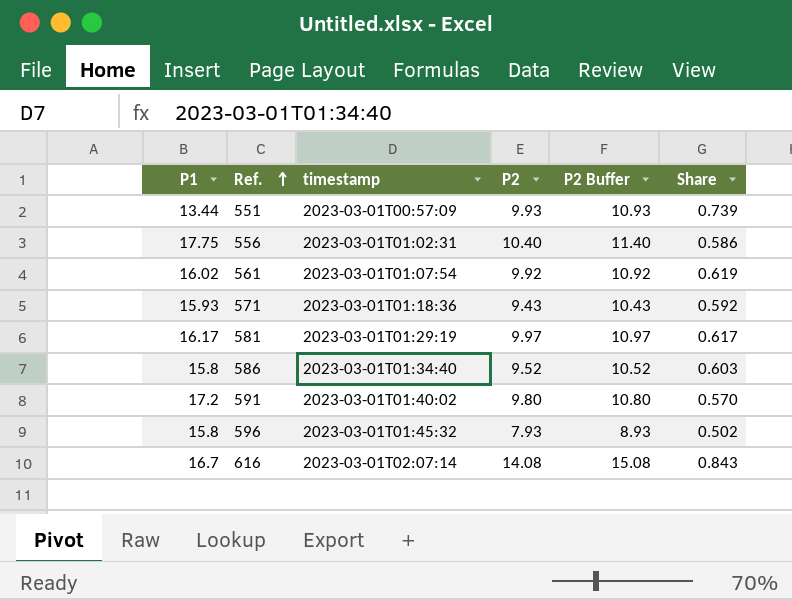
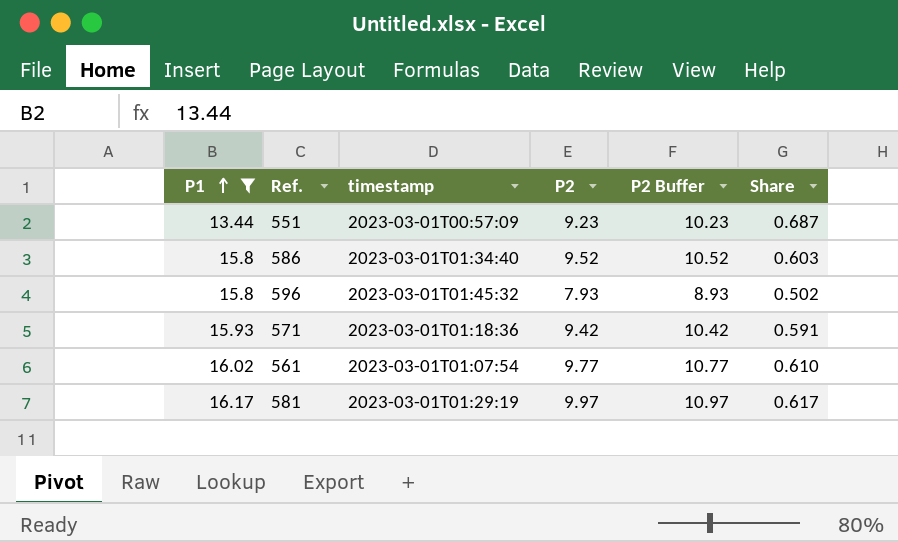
filter: none -> P1 <= 16.17
row order: Ref. ascending -> P1 ascending
551 | P2: 9.93 -> 9.23
551 | P2 Buffer: 10.93 -> 10.23
551 | Share: 0.739 -> 0.687
571 | P2: 9.43 -> 9.42
571 | P2 Buffer: 10.43 -> 10.42
571 | Share: 0.592 -> 0.591
561 | P2: 9.92 -> 9.77
561 | P2 Buffer: 10.92 -> 10.77
561 | Share: 0.619 -> 0.610

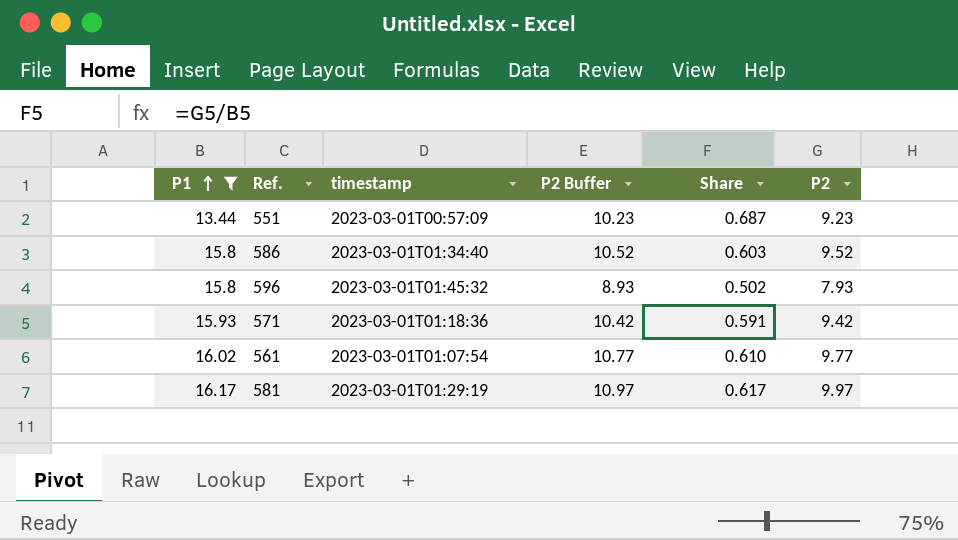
column P2 | position: 4 -> 6

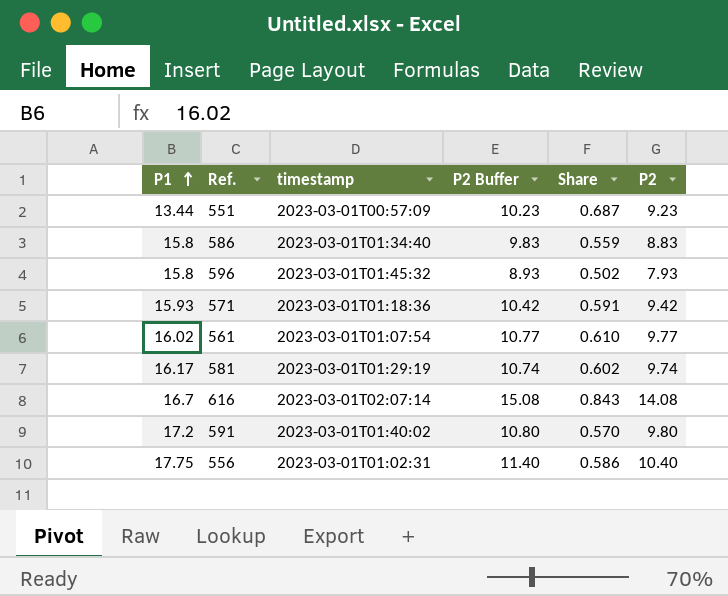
filter: P1 <= 16.17 -> none
586 | P2 Buffer: 10.52 -> 9.83
586 | Share: 0.603 -> 0.559
586 | P2: 9.52 -> 8.83
581 | P2 Buffer: 10.97 -> 10.74
581 | Share: 0.617 -> 0.602
581 | P2: 9.97 -> 9.74

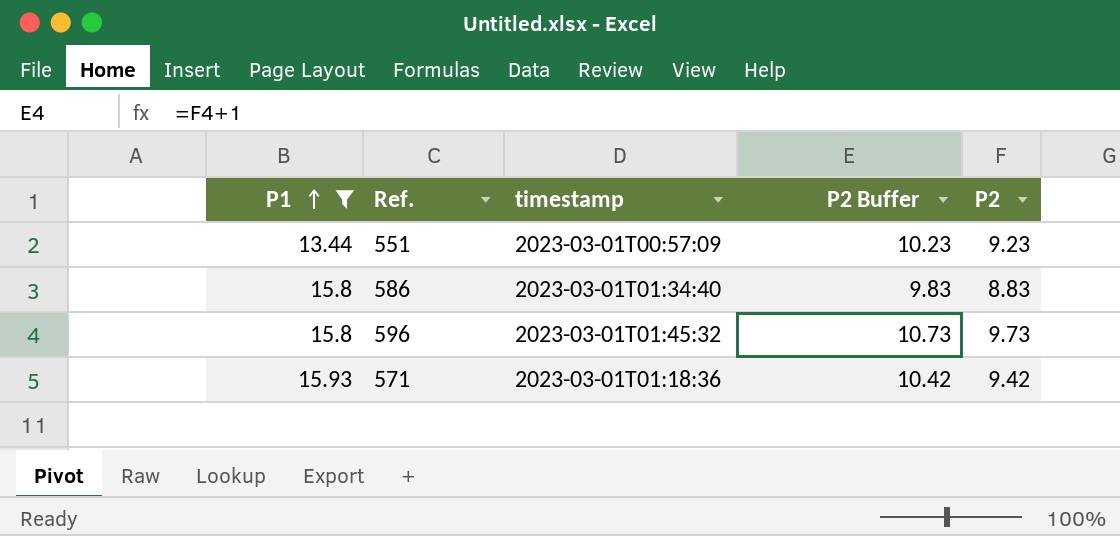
filter: none -> P1 <= 15.93
column Share | formula: [P2] / [P1] -> none
596 | P2 Buffer: 8.93 -> 10.73
596 | P2: 7.93 -> 9.73

